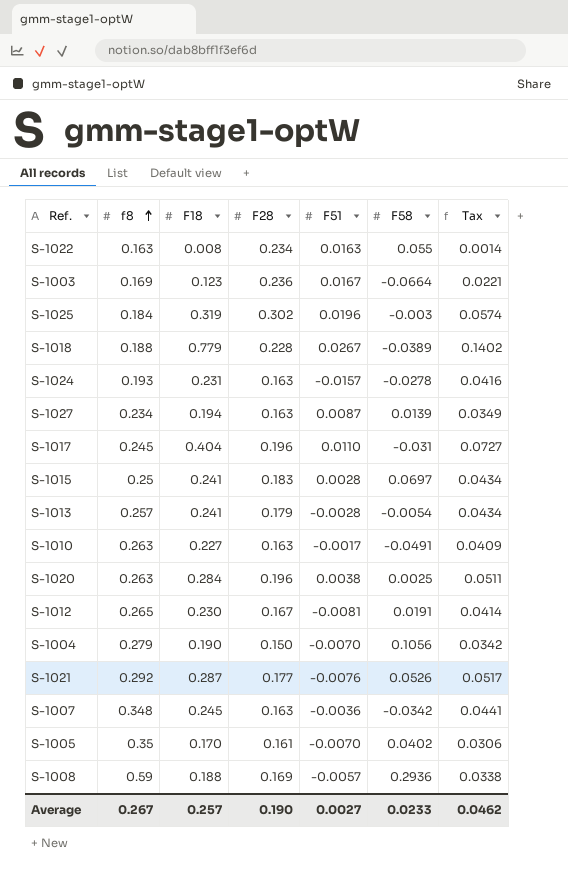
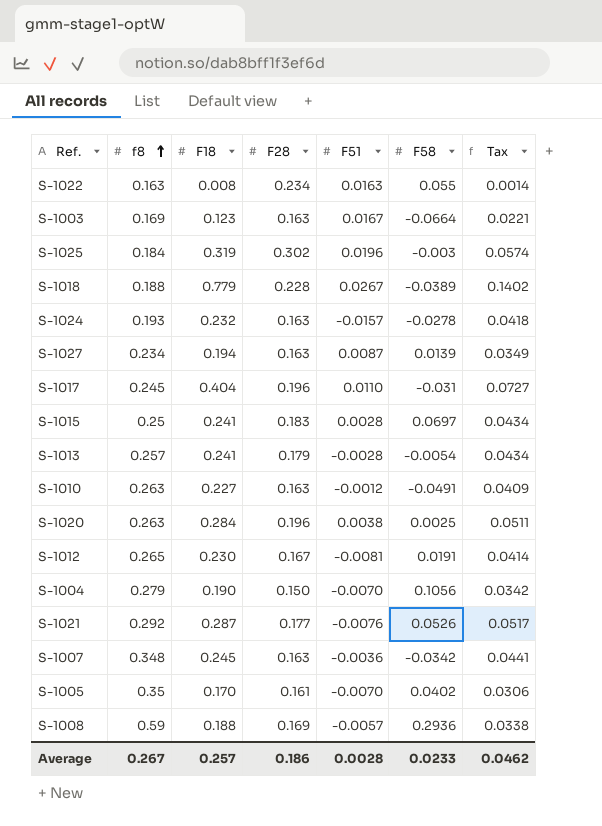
S-1003 | F28: 0.236 -> 0.163
S-1024 | F18: 0.231 -> 0.232
S-1024 | Tax: 0.0416 -> 0.0418
S-1010 | F51: -0.0017 -> -0.0012
Average | F28: 0.190 -> 0.186
Average | F51: 0.0027 -> 0.0028

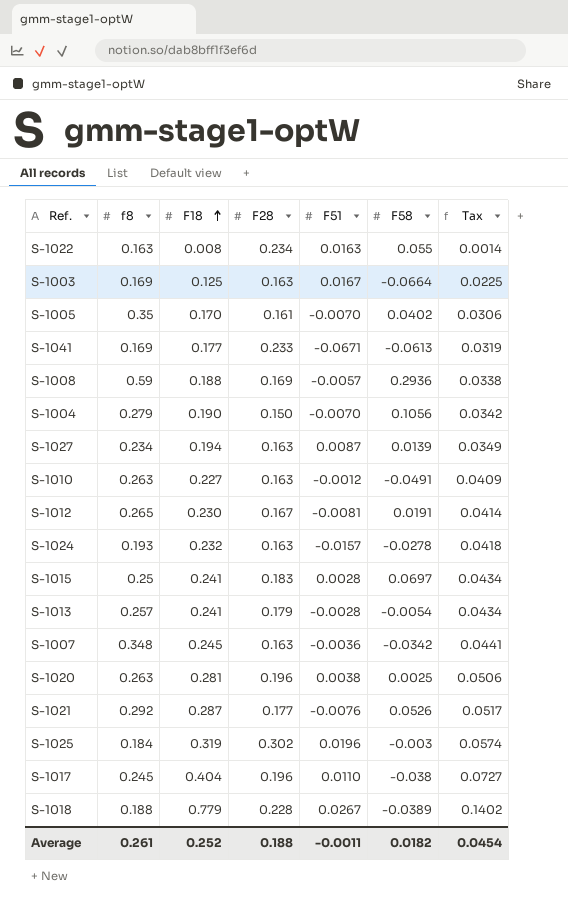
row order: f8 ascending -> F18 ascending
S-1003 | F18: 0.123 -> 0.125
S-1003 | Tax: 0.0221 -> 0.0225
row S-1041: none -> 0.169 | 0.177 | 0.233 | -0.0671 | -0.0613 | 0.0319
S-1020 | F18: 0.284 -> 0.281
S-1020 | Tax: 0.0511 -> 0.0506
S-1017 | F58: -0.031 -> -0.038
Average | f8: 0.267 -> 0.261
Average | F18: 0.257 -> 0.252
Average | F28: 0.186 -> 0.188
Average | F51: 0.0028 -> -0.0011
Average | F58: 0.0233 -> 0.0182
Average | Tax: 0.0462 -> 0.0454

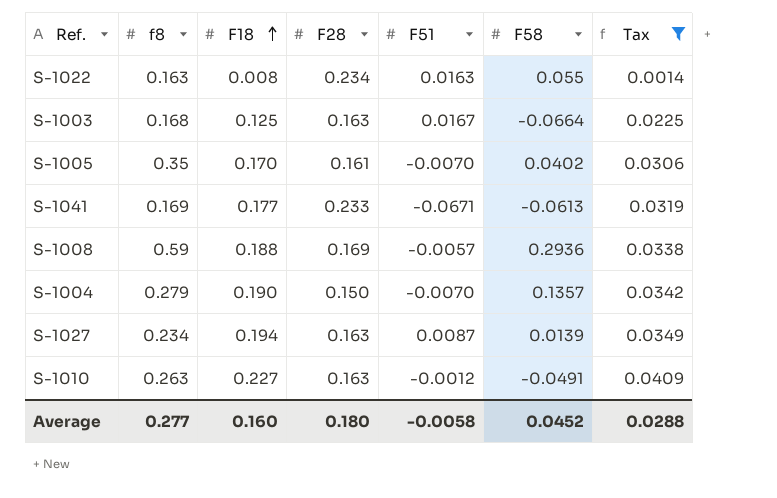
filter: none -> Tax <= 0.0409
S-1003 | f8: 0.169 -> 0.168
S-1004 | F58: 0.1056 -> 0.1357
Average | f8: 0.261 -> 0.277
Average | F18: 0.252 -> 0.160
Average | F28: 0.188 -> 0.180
Average | F51: -0.0011 -> -0.0058
Average | F58: 0.0182 -> 0.0452
Average | Tax: 0.0454 -> 0.0288

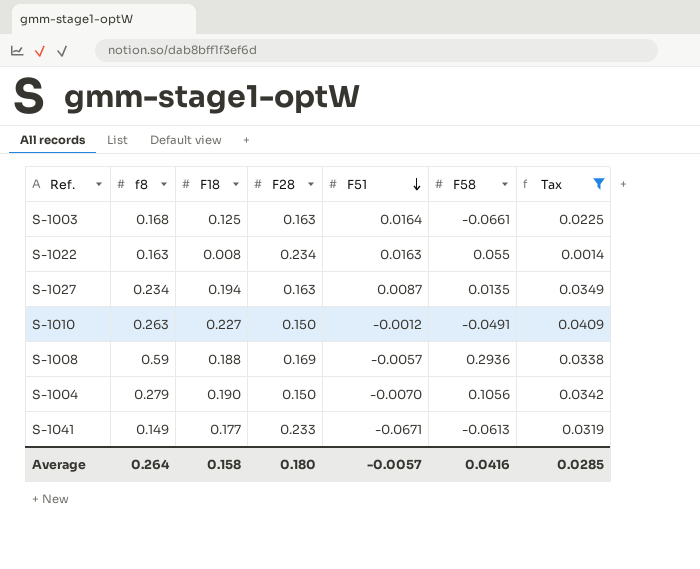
row order: F18 ascending -> F51 descending
row S-1005: 0.35 | 0.170 | 0.161 | -0.0070 | 0.0402 | 0.0306 -> none
S-1003 | F51: 0.0167 -> 0.0164
S-1003 | F58: -0.0664 -> -0.0661
S-1027 | F58: 0.0139 -> 0.0135
S-1010 | F28: 0.163 -> 0.150
S-1004 | F58: 0.1357 -> 0.1056
S-1041 | f8: 0.169 -> 0.149
Average | f8: 0.277 -> 0.264
Average | F18: 0.160 -> 0.158
Average | F51: -0.0058 -> -0.0057
Average | F58: 0.0452 -> 0.0416
Average | Tax: 0.0288 -> 0.0285

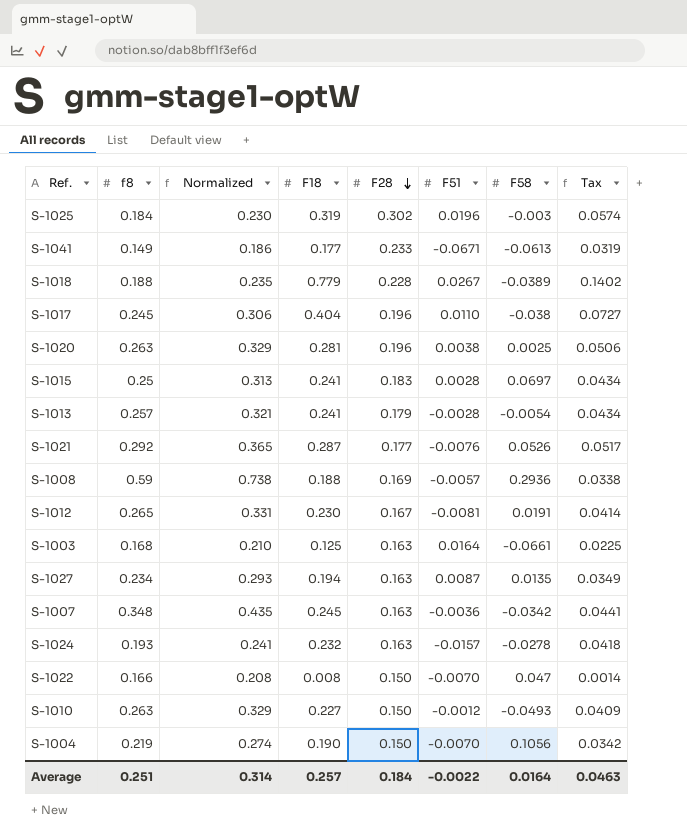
filter: Tax <= 0.0409 -> none
row order: F51 descending -> F28 descending
column Normalized | formula: none -> [f8] * 1.25
S-1022 | f8: 0.163 -> 0.166
S-1022 | F28: 0.234 -> 0.150
S-1022 | F51: 0.0163 -> -0.0070
S-1022 | F58: 0.055 -> 0.047
S-1010 | F58: -0.0491 -> -0.0493
S-1004 | f8: 0.279 -> 0.219
Average | f8: 0.264 -> 0.251
Average | F18: 0.158 -> 0.257
Average | F28: 0.180 -> 0.184
Average | F51: -0.0057 -> -0.0022
Average | F58: 0.0416 -> 0.0164
Average | Tax: 0.0285 -> 0.0463

